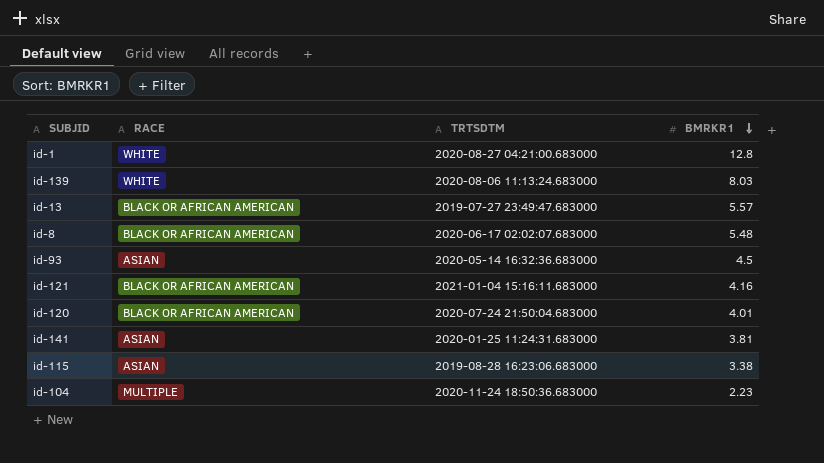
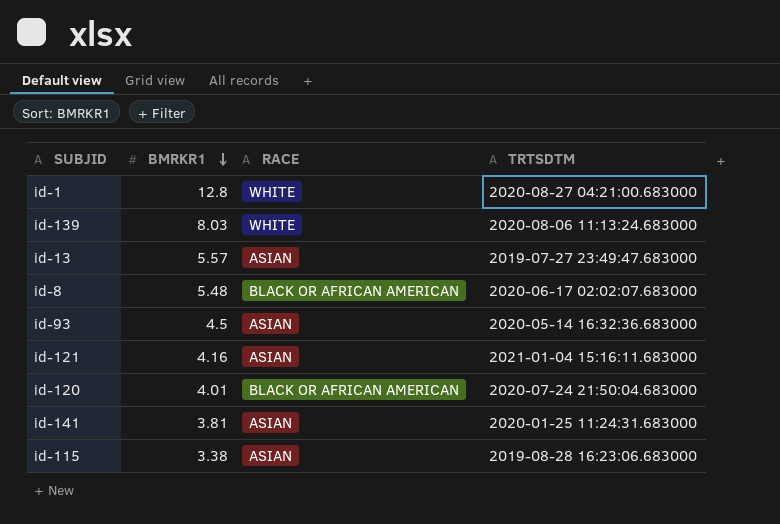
column BMRKR1 | position: 4 -> 2
row id-104: MULTIPLE | 2020-11-24 18:50:36.683000 | 2.23 -> none
id-13 | RACE: BLACK OR AFRICAN AMERICAN -> ASIAN
id-121 | RACE: BLACK OR AFRICAN AMERICAN -> ASIAN

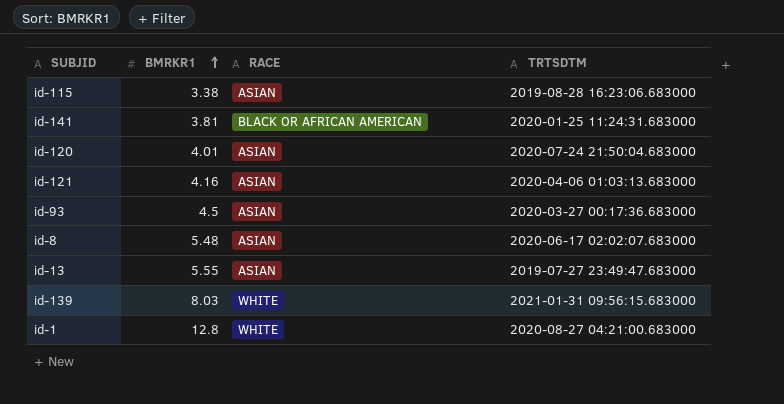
row order: BMRKR1 descending -> BMRKR1 ascending
id-141 | RACE: ASIAN -> BLACK OR AFRICAN AMERICAN
id-120 | RACE: BLACK OR AFRICAN AMERICAN -> ASIAN
id-121 | TRTSDTM: 2021-01-04 15:16:11.683000 -> 2020-04-06 01:03:13.683000
id-93 | TRTSDTM: 2020-05-14 16:32:36.683000 -> 2020-03-27 00:17:36.683000
id-8 | RACE: BLACK OR AFRICAN AMERICAN -> ASIAN
id-13 | BMRKR1: 5.57 -> 5.55
id-139 | TRTSDTM: 2020-08-06 11:13:24.683000 -> 2021-01-31 09:56:15.683000

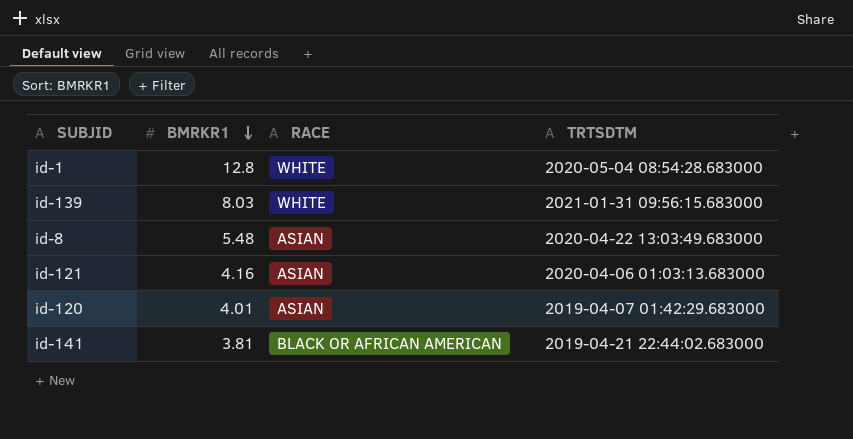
row order: BMRKR1 ascending -> BMRKR1 descending
row id-115: 3.38 | ASIAN | 2019-08-28 16:23:06.683000 -> none
row id-93: 4.5 | ASIAN | 2020-03-27 00:17:36.683000 -> none
row id-13: 5.55 | ASIAN | 2019-07-27 23:49:47.683000 -> none
id-1 | TRTSDTM: 2020-08-27 04:21:00.683000 -> 2020-05-04 08:54:28.683000
id-8 | TRTSDTM: 2020-06-17 02:02:07.683000 -> 2020-04-22 13:03:49.683000
id-120 | TRTSDTM: 2020-07-24 21:50:04.683000 -> 2019-04-07 01:42:29.683000
id-141 | TRTSDTM: 2020-01-25 11:24:31.683000 -> 2019-04-21 22:44:02.683000

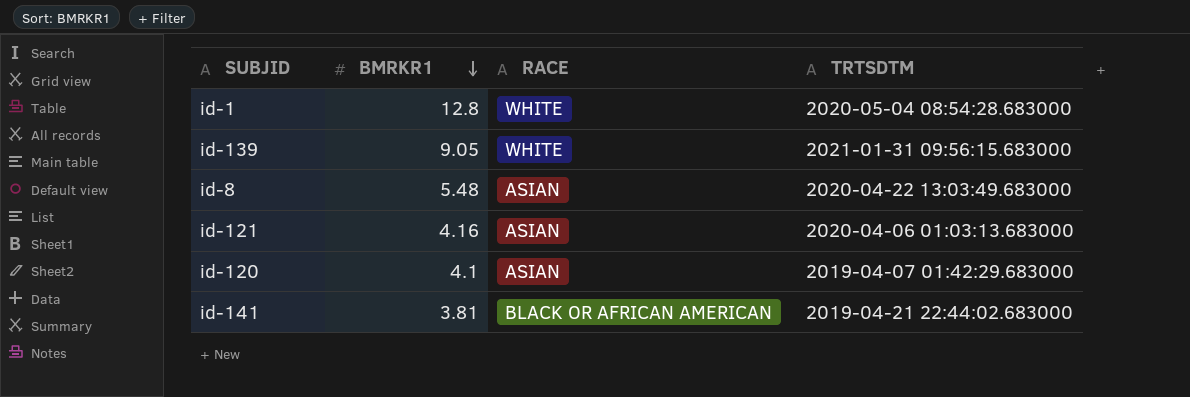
id-139 | BMRKR1: 8.03 -> 9.05
id-120 | BMRKR1: 4.01 -> 4.1

